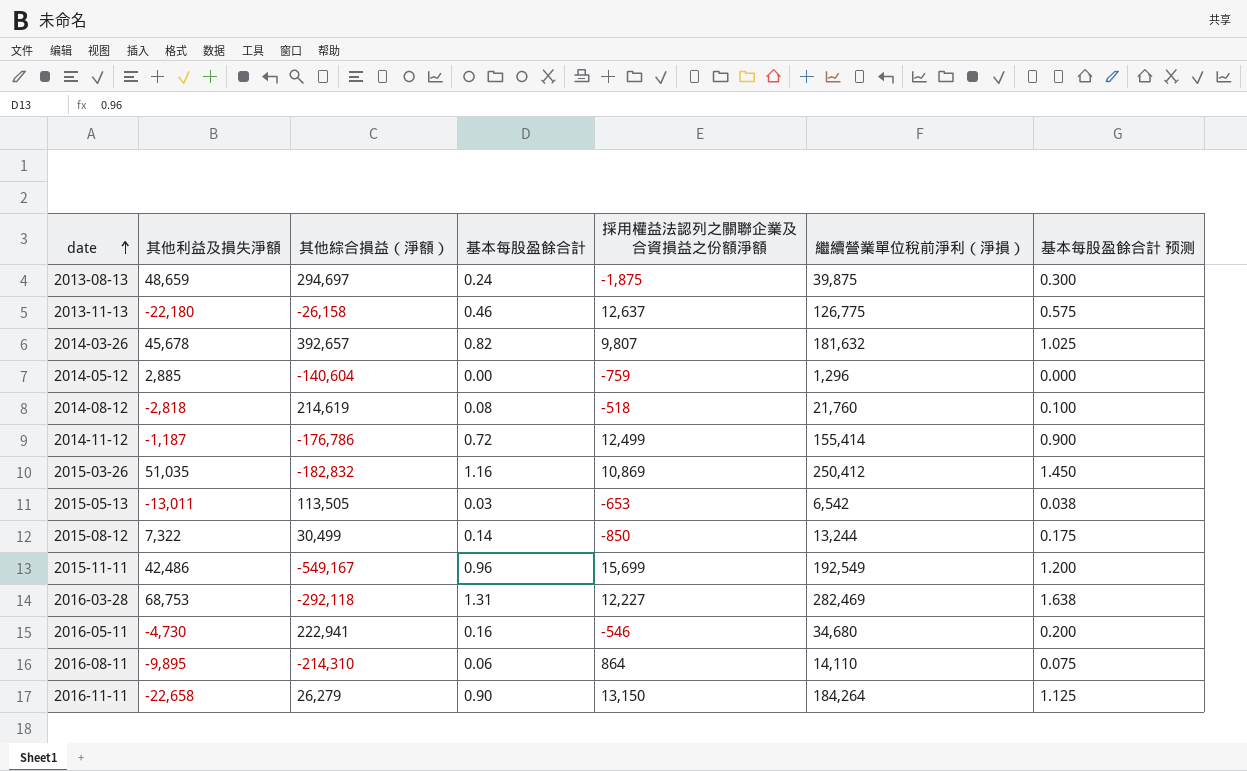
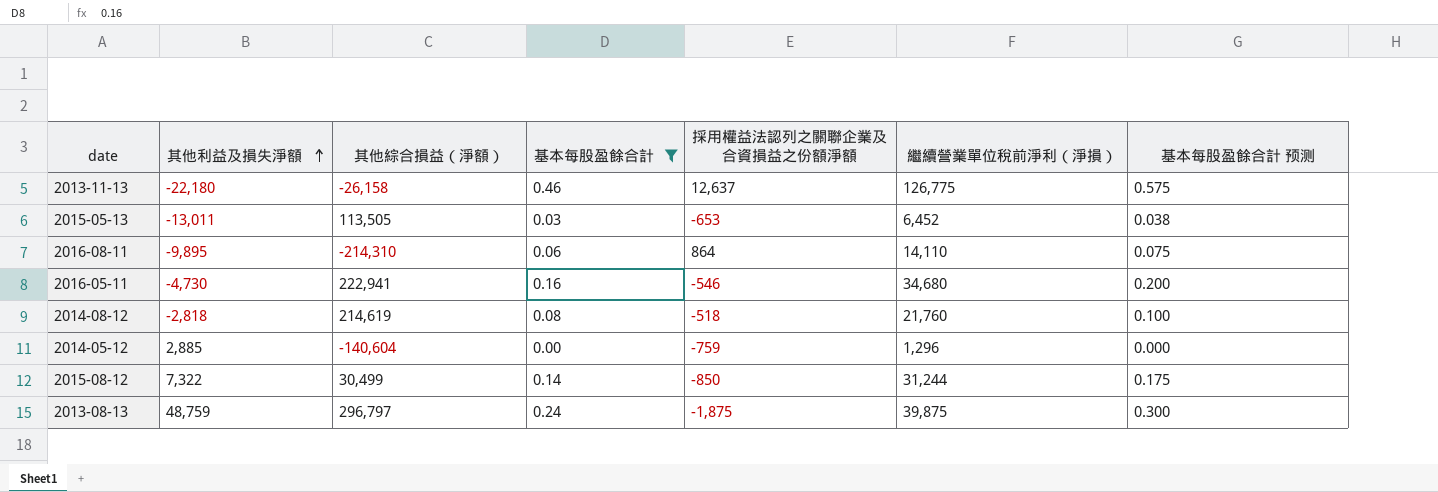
filter: none -> 基本每股盈餘合計 <= 0.46
row order: date ascending -> 其他利益及損失淨額 ascending
2015-05-13 | 繼續營業單位稅前淨利（淨損）: 6,542 -> 6,452
2015-08-12 | 繼續營業單位稅前淨利（淨損）: 13,244 -> 31,244
2013-08-13 | 其他利益及損失淨額: 48,659 -> 48,759
2013-08-13 | 其他綜合損益（淨額）: 294,697 -> 296,797

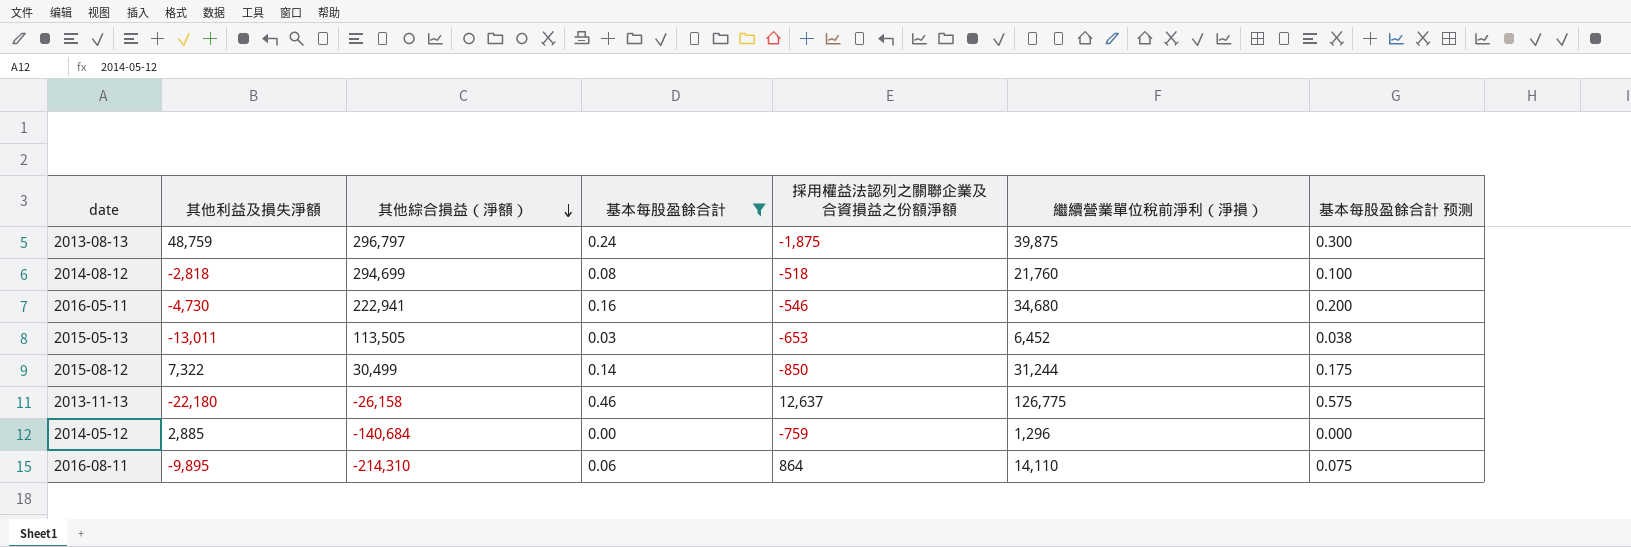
row order: 其他利益及損失淨額 ascending -> 其他綜合損益（淨額） descending
2014-08-12 | 其他綜合損益（淨額）: 214,619 -> 294,699
2014-05-12 | 其他綜合損益（淨額）: -140,604 -> -140,684

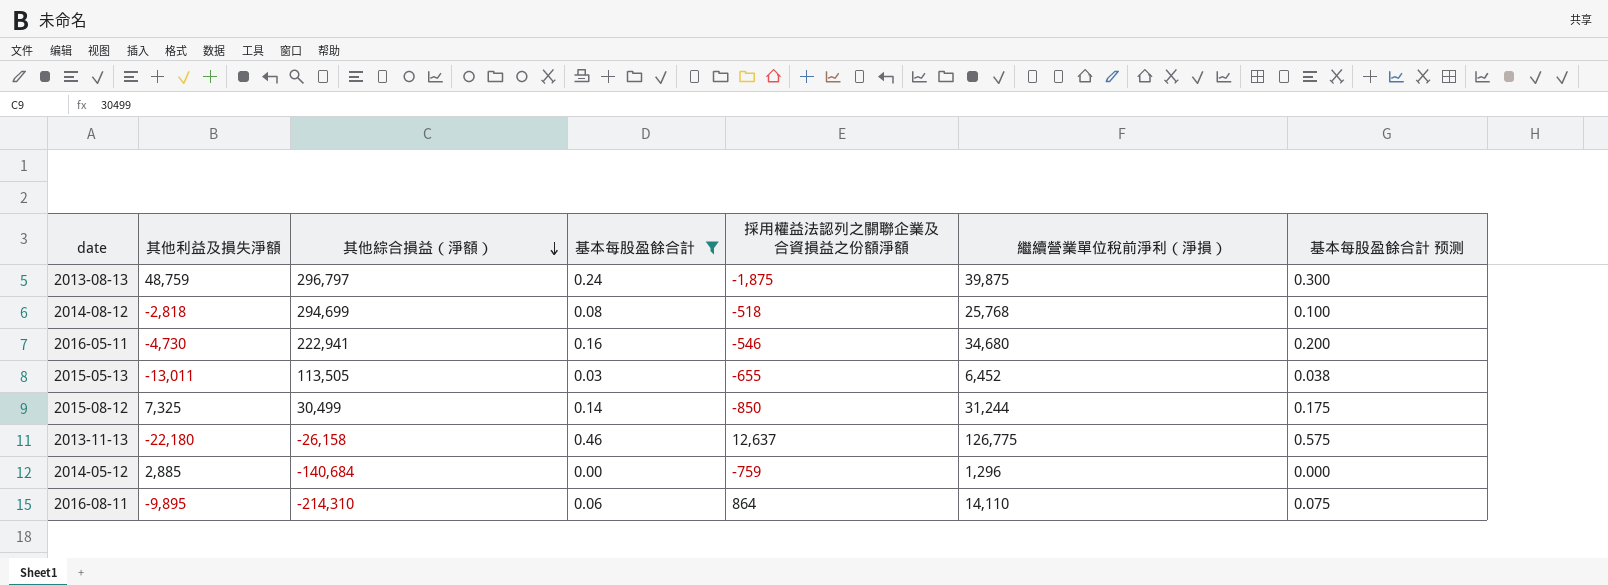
2014-08-12 | 繼續營業單位稅前淨利（淨損）: 21,760 -> 25,768
2015-05-13 | 採用權益法認列之關聯企業及合資損益之份額淨額: -653 -> -655
2015-08-12 | 其他利益及損失淨額: 7,322 -> 7,325

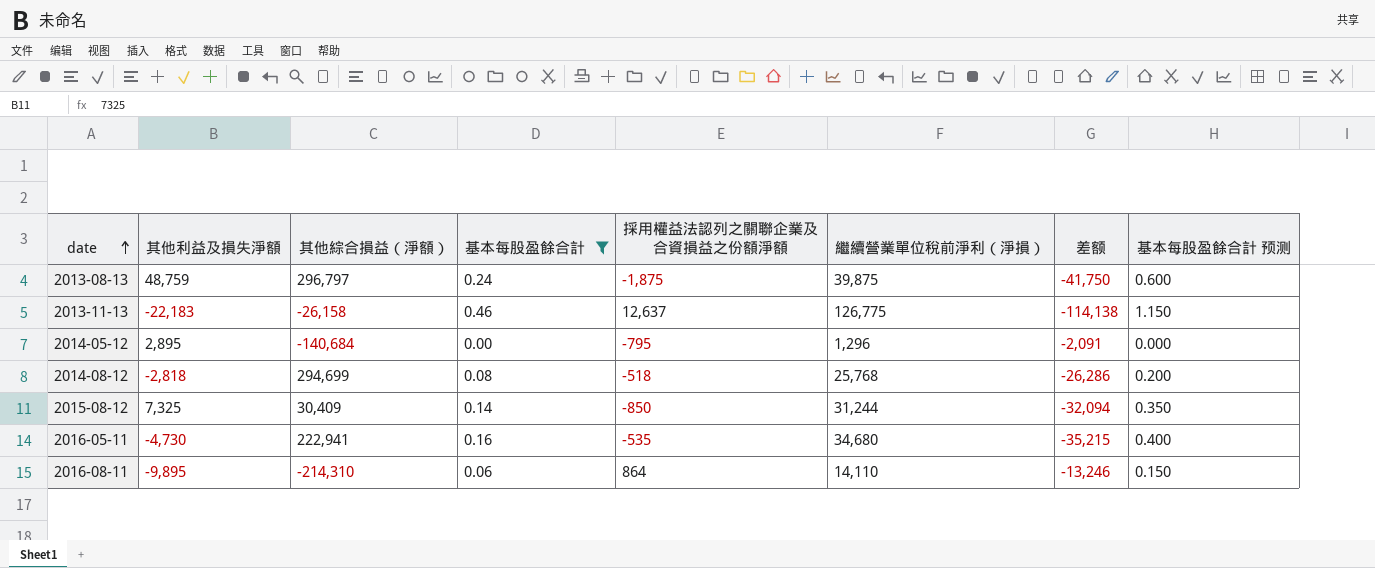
row order: 其他綜合損益（淨額） descending -> date ascending
column 差额 | formula: none -> [採用權益法認列之關聯企業及合資損益之份額淨額] - [繼續營業單位稅前淨利（淨損）]
column 基本每股盈餘合計 预测 | formula: [基本每股盈餘合計] * 1.25 -> [基本每股盈餘合計] * 2.5
row 2015-05-13: -13,011 | 113,505 | 0.03 | -655 | 6,452 | 0.038 -> none
2013-11-13 | 其他利益及損失淨額: -22,180 -> -22,183
2014-05-12 | 其他利益及損失淨額: 2,885 -> 2,895
2014-05-12 | 採用權益法認列之關聯企業及合資損益之份額淨額: -759 -> -795
2015-08-12 | 其他綜合損益（淨額）: 30,499 -> 30,409
2016-05-11 | 採用權益法認列之關聯企業及合資損益之份額淨額: -546 -> -535

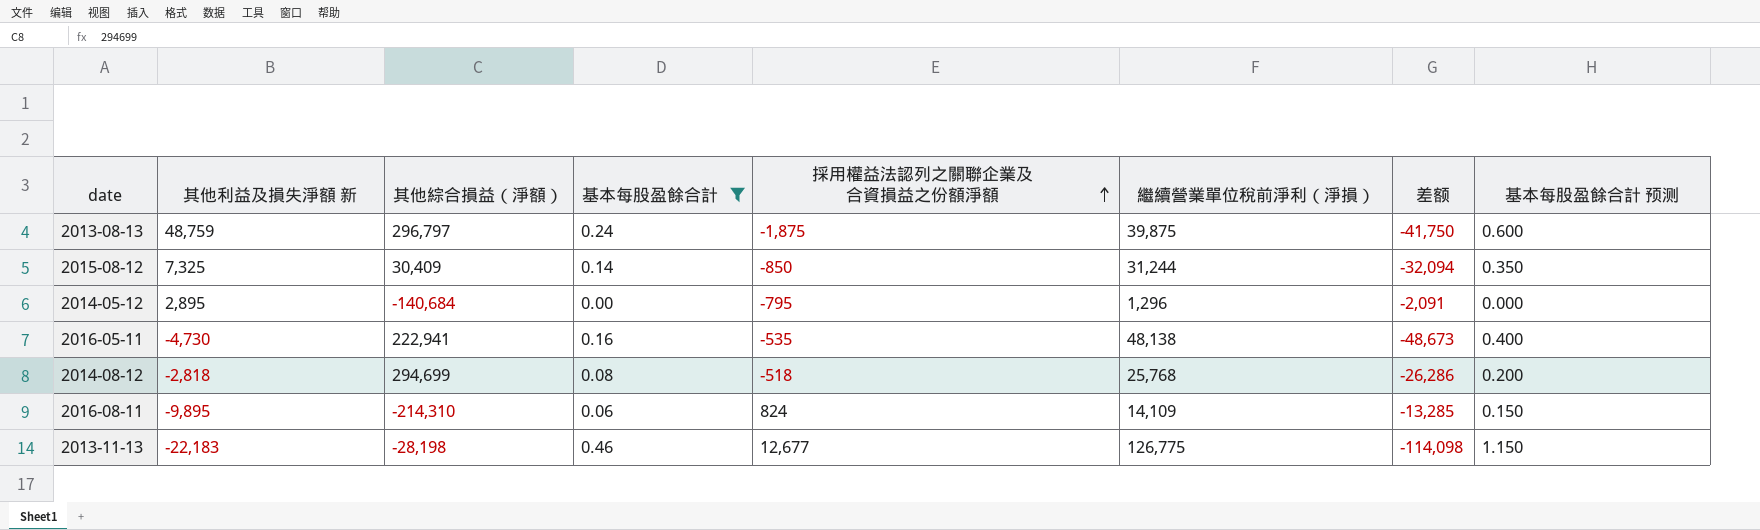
row order: date ascending -> 採用權益法認列之關聯企業及合資損益之份額淨額 ascending
column name: 其他利益及損失淨額 -> 其他利益及損失淨額 新
2016-05-11 | 繼續營業單位稅前淨利（淨損）: 34,680 -> 48,138
2016-05-11 | 差额: -35,215 -> -48,673
2016-08-11 | 採用權益法認列之關聯企業及合資損益之份額淨額: 864 -> 824
2016-08-11 | 繼續營業單位稅前淨利（淨損）: 14,110 -> 14,109
2016-08-11 | 差额: -13,246 -> -13,285
2013-11-13 | 其他綜合損益（淨額）: -26,158 -> -28,198
2013-11-13 | 採用權益法認列之關聯企業及合資損益之份額淨額: 12,637 -> 12,677
2013-11-13 | 差额: -114,138 -> -114,098

